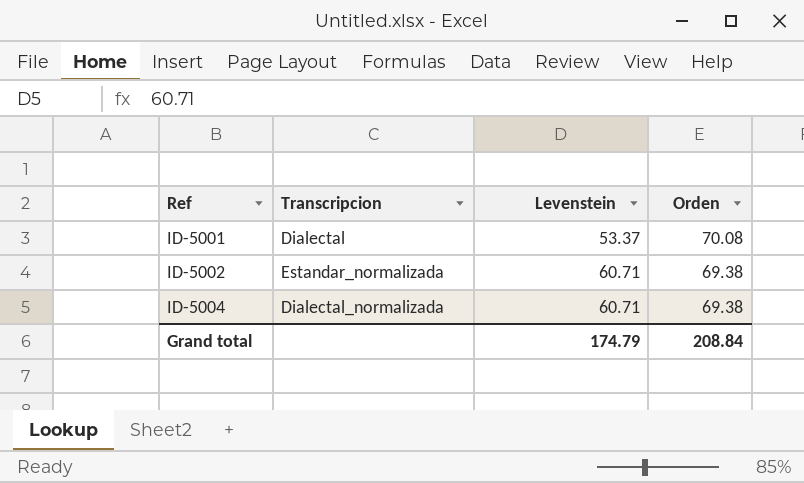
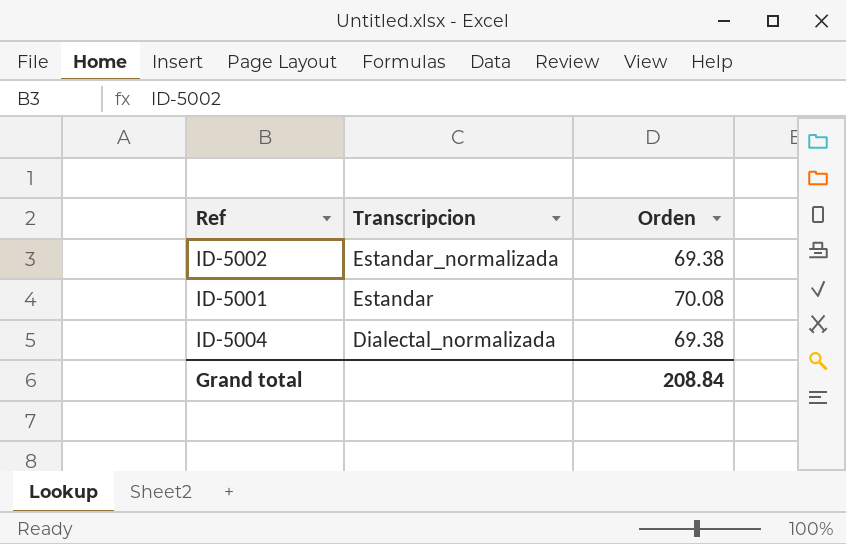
row order: Ref ascending -> Transcripcion descending
column Levenstein | position: 3 -> none
ID-5001 | Transcripcion: Dialectal -> Estandar

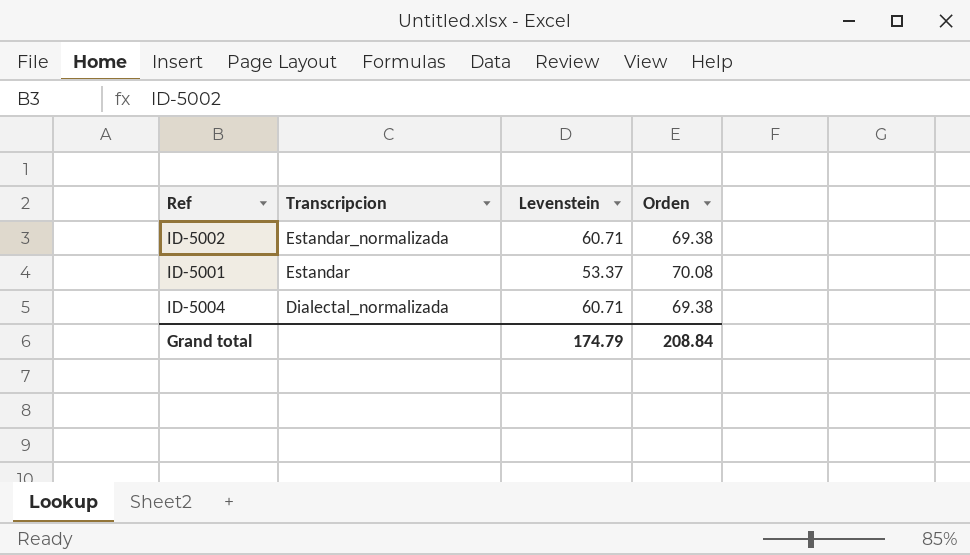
column Levenstein | position: none -> 3

